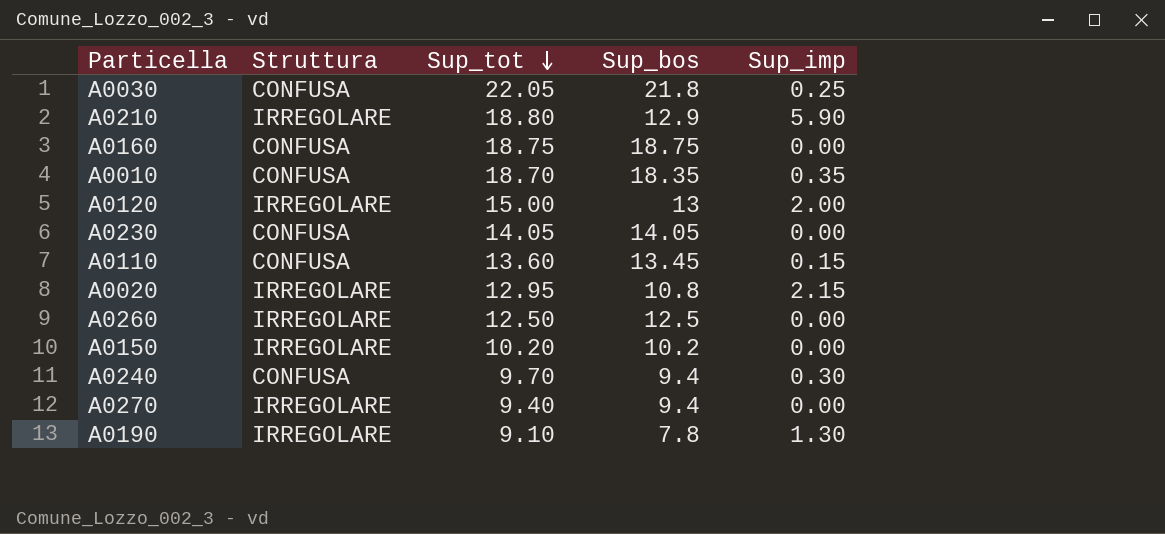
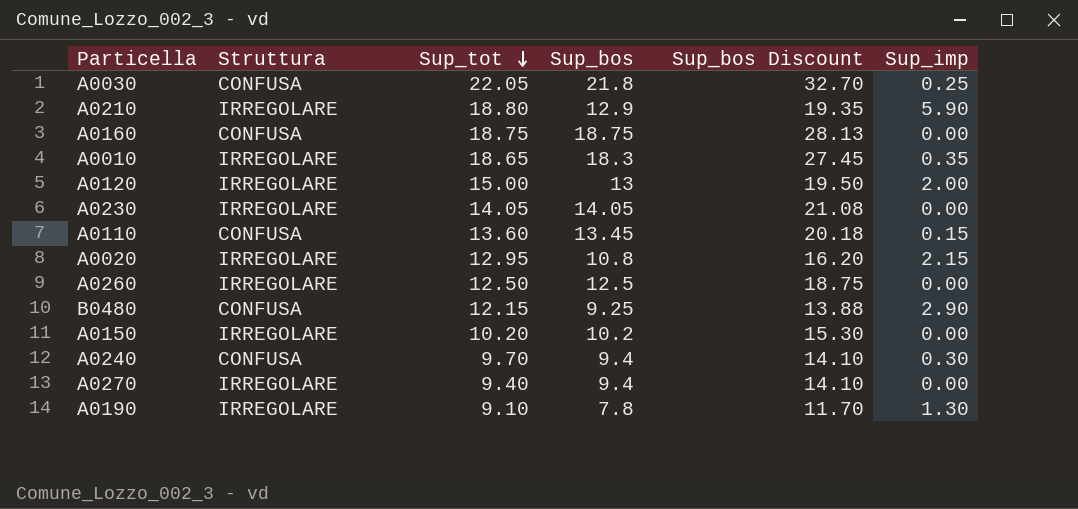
column Sup_bos Discount | formula: none -> [Sup_bos] * 1.5
A0010 | Struttura: CONFUSA -> IRREGOLARE
A0010 | Sup_tot: 18.70 -> 18.65
A0010 | Sup_bos: 18.35 -> 18.3
A0230 | Struttura: CONFUSA -> IRREGOLARE
row B0480: none -> CONFUSA | 12.15 | 9.25 | 13.88 | 2.90

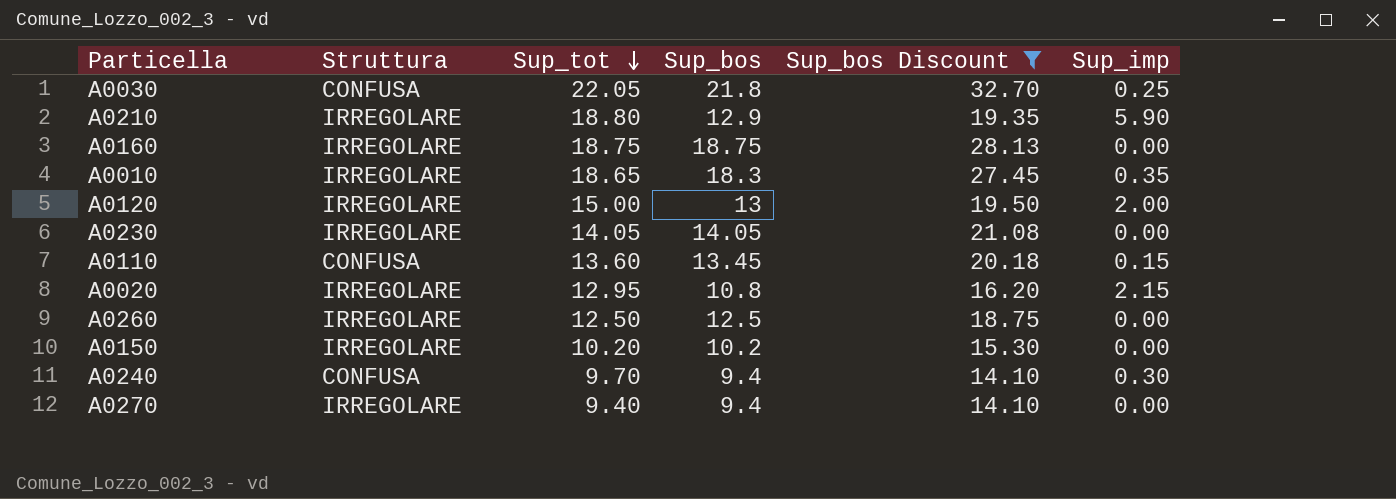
filter: none -> Sup_bos Discount >= 14.10
A0160 | Struttura: CONFUSA -> IRREGOLARE

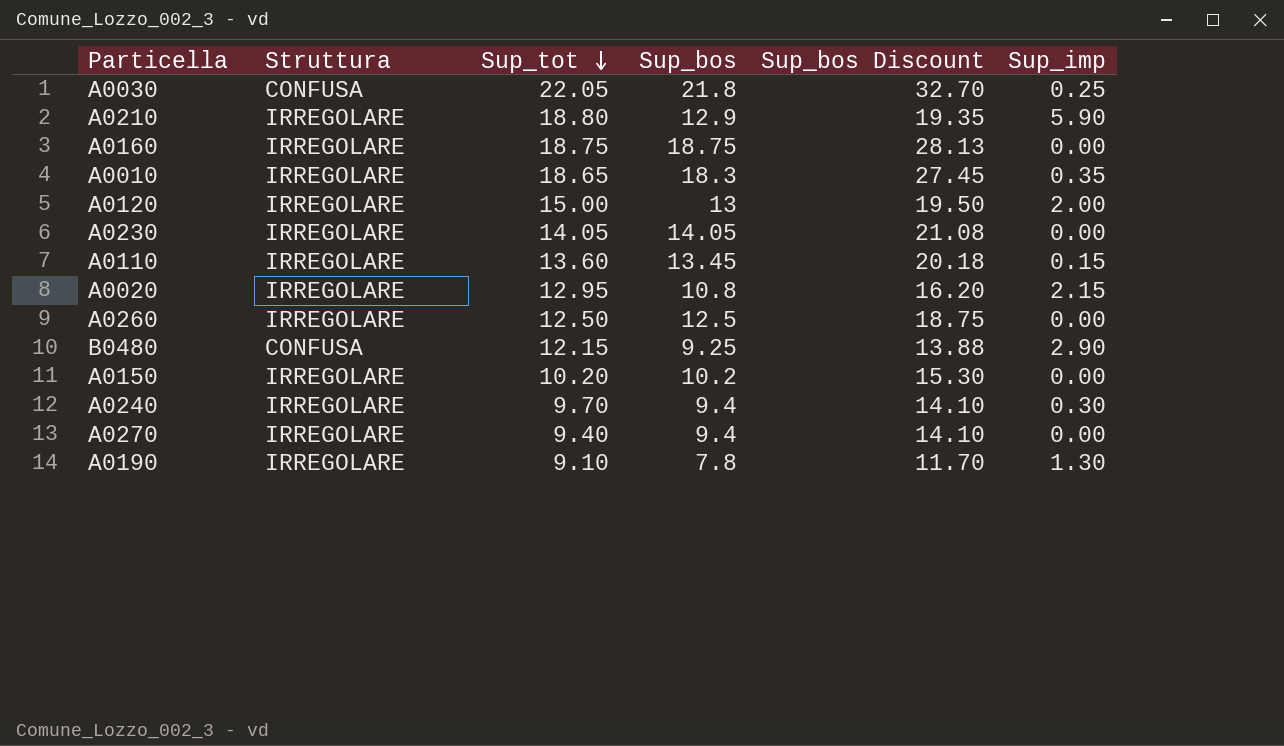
filter: Sup_bos Discount >= 14.10 -> none
A0110 | Struttura: CONFUSA -> IRREGOLARE
A0240 | Struttura: CONFUSA -> IRREGOLARE

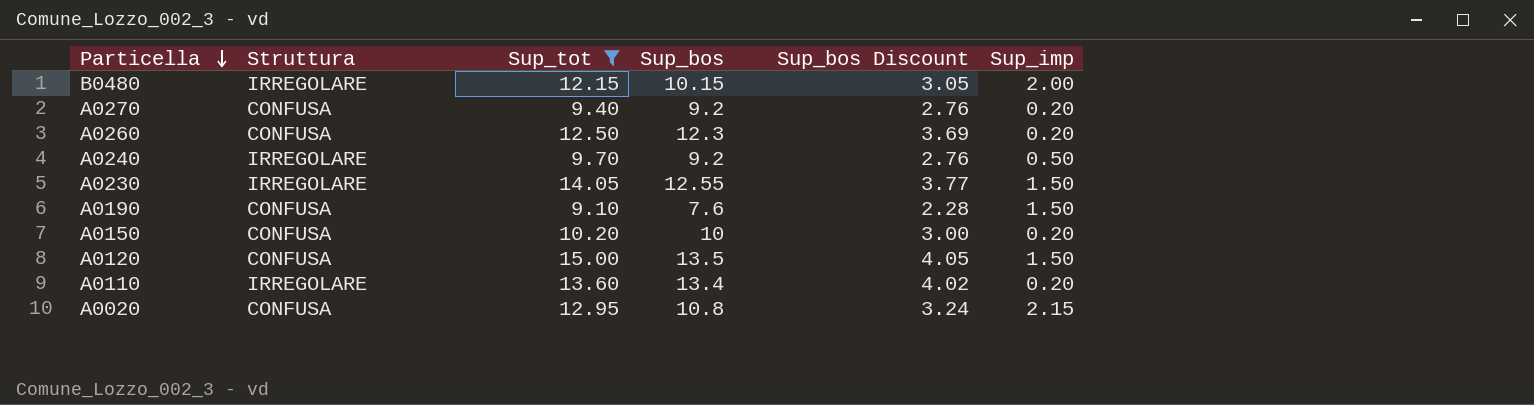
filter: none -> Sup_tot <= 15.00
row order: Sup_tot descending -> Particella descending
column Sup_bos Discount | formula: [Sup_bos] * 1.5 -> [Sup_bos] * 0.3
B0480 | Struttura: CONFUSA -> IRREGOLARE
B0480 | Sup_bos: 9.25 -> 10.15
B0480 | Sup_imp: 2.90 -> 2.00
A0270 | Struttura: IRREGOLARE -> CONFUSA
A0270 | Sup_bos: 9.4 -> 9.2
A0270 | Sup_imp: 0.00 -> 0.20
A0260 | Struttura: IRREGOLARE -> CONFUSA
A0260 | Sup_bos: 12.5 -> 12.3
A0260 | Sup_imp: 0.00 -> 0.20
A0240 | Sup_bos: 9.4 -> 9.2
A0240 | Sup_imp: 0.30 -> 0.50
A0230 | Sup_bos: 14.05 -> 12.55
A0230 | Sup_imp: 0.00 -> 1.50
A0190 | Struttura: IRREGOLARE -> CONFUSA
A0190 | Sup_bos: 7.8 -> 7.6
A0190 | Sup_imp: 1.30 -> 1.50
A0150 | Struttura: IRREGOLARE -> CONFUSA
A0150 | Sup_bos: 10.2 -> 10
A0150 | Sup_imp: 0.00 -> 0.20
A0120 | Struttura: IRREGOLARE -> CONFUSA
A0120 | Sup_bos: 13 -> 13.5
A0120 | Sup_imp: 2.00 -> 1.50
A0110 | Sup_bos: 13.45 -> 13.4
A0110 | Sup_imp: 0.15 -> 0.20
A0020 | Struttura: IRREGOLARE -> CONFUSA

